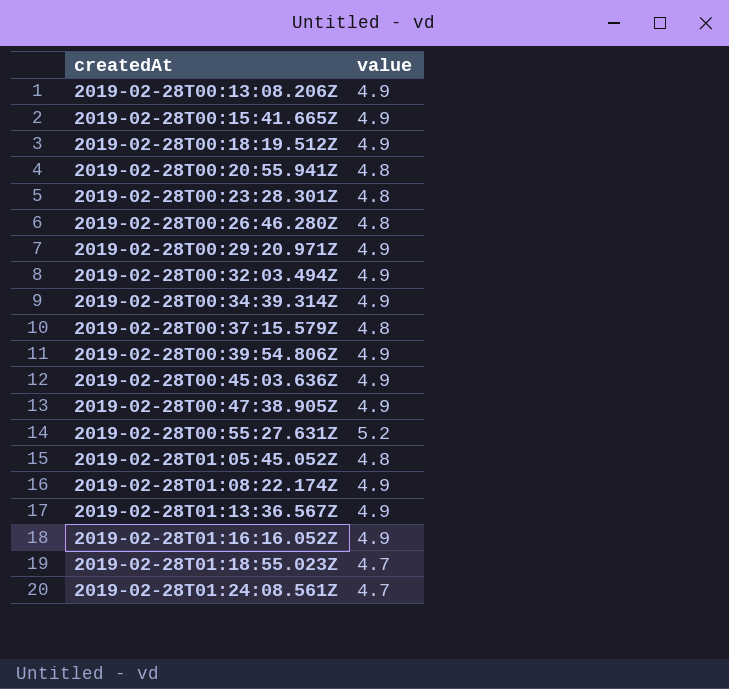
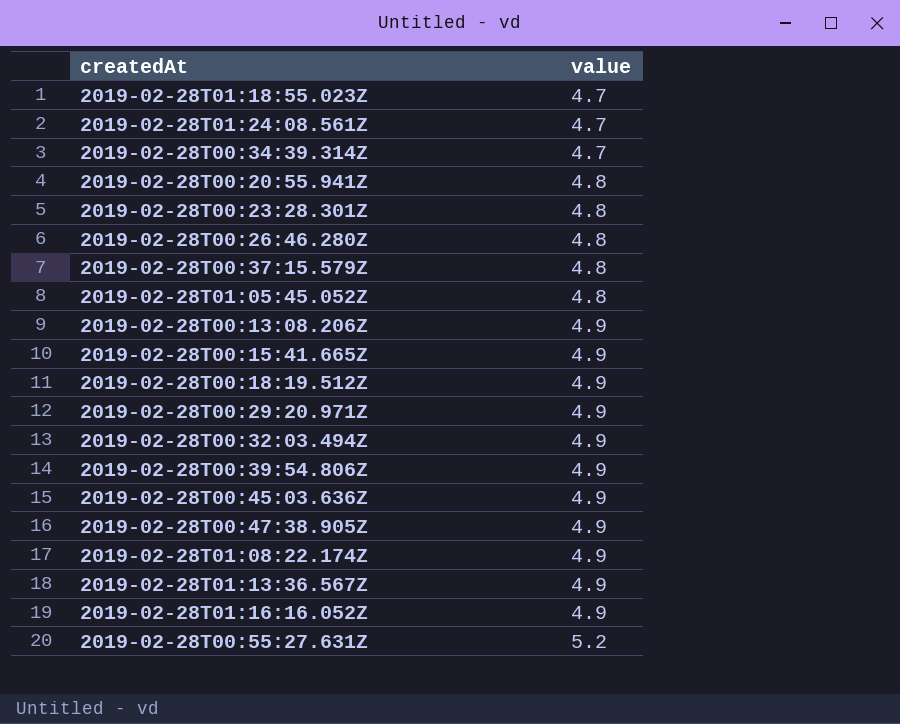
row order: createdAt ascending -> value ascending
2019-02-28T00:34:39.314Z | value: 4.9 -> 4.7

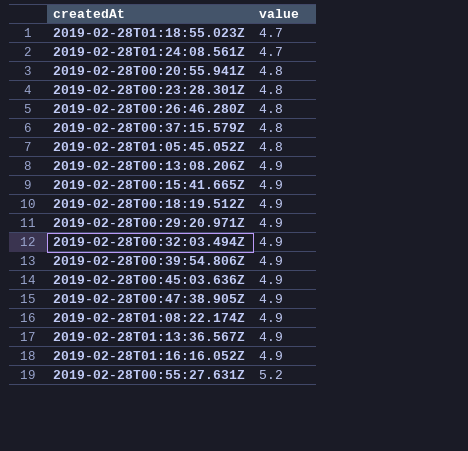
row 2019-02-28T00:34:39.314Z: 4.7 -> none

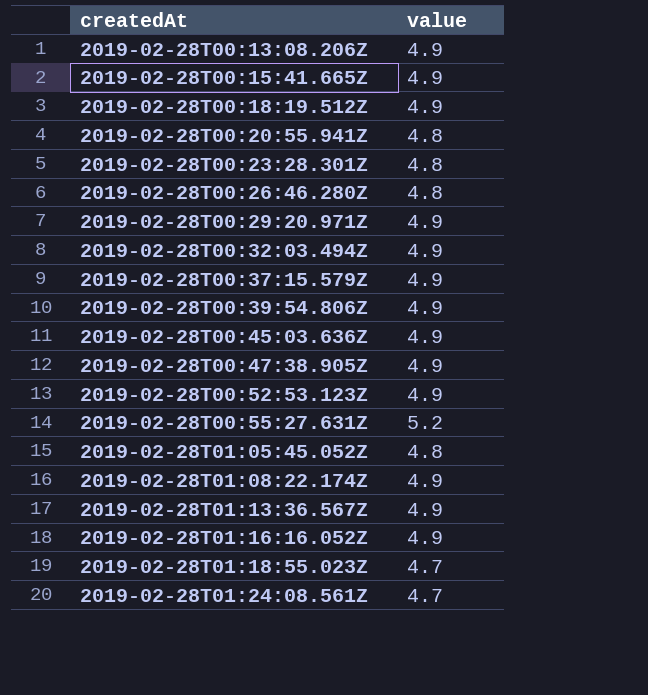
row order: value ascending -> createdAt ascending
2019-02-28T00:37:15.579Z | value: 4.8 -> 4.9
row 2019-02-28T00:52:53.123Z: none -> 4.9

